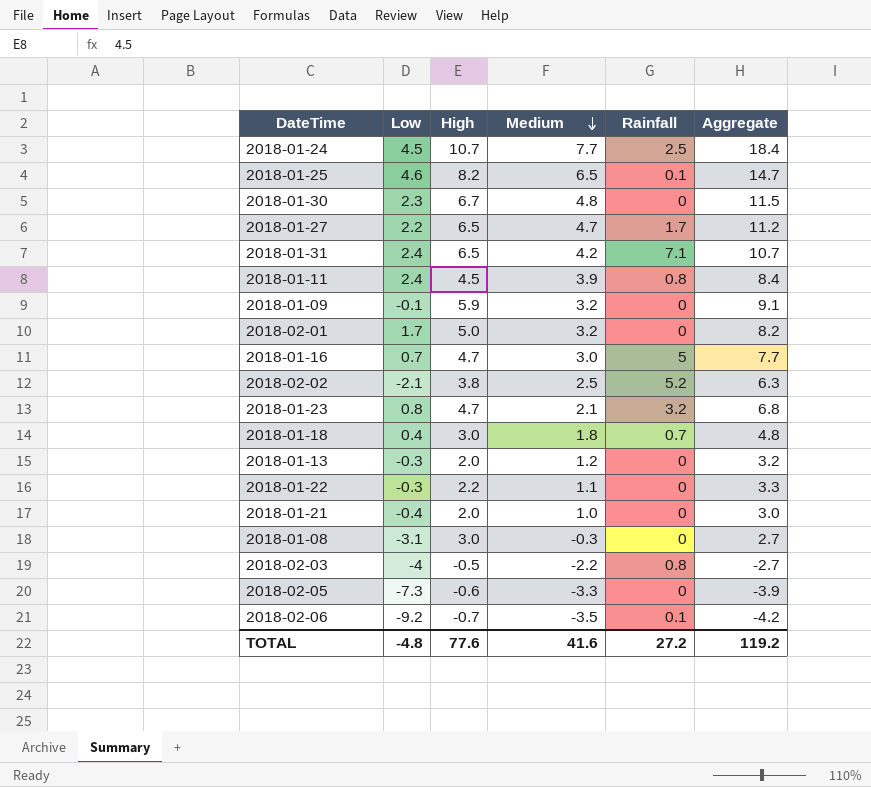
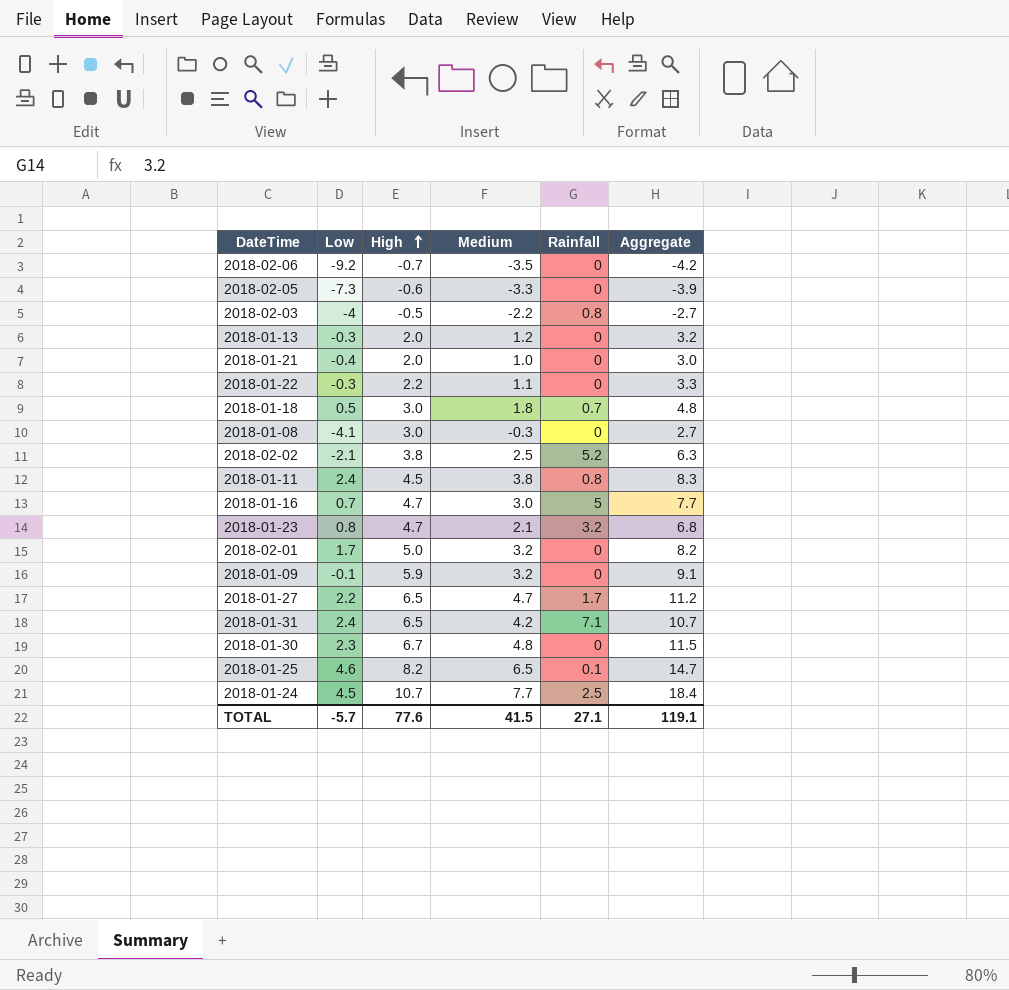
row order: Medium descending -> High ascending
2018-02-06 | Rainfall: 0.1 -> 0
2018-01-18 | Low: 0.4 -> 0.5
2018-01-08 | Low: -3.1 -> -4.1
2018-01-11 | Medium: 3.9 -> 3.8
2018-01-11 | Aggregate: 8.4 -> 8.3
TOTAL | Low: -4.8 -> -5.7
TOTAL | Medium: 41.6 -> 41.5
TOTAL | Rainfall: 27.2 -> 27.1
TOTAL | Aggregate: 119.2 -> 119.1

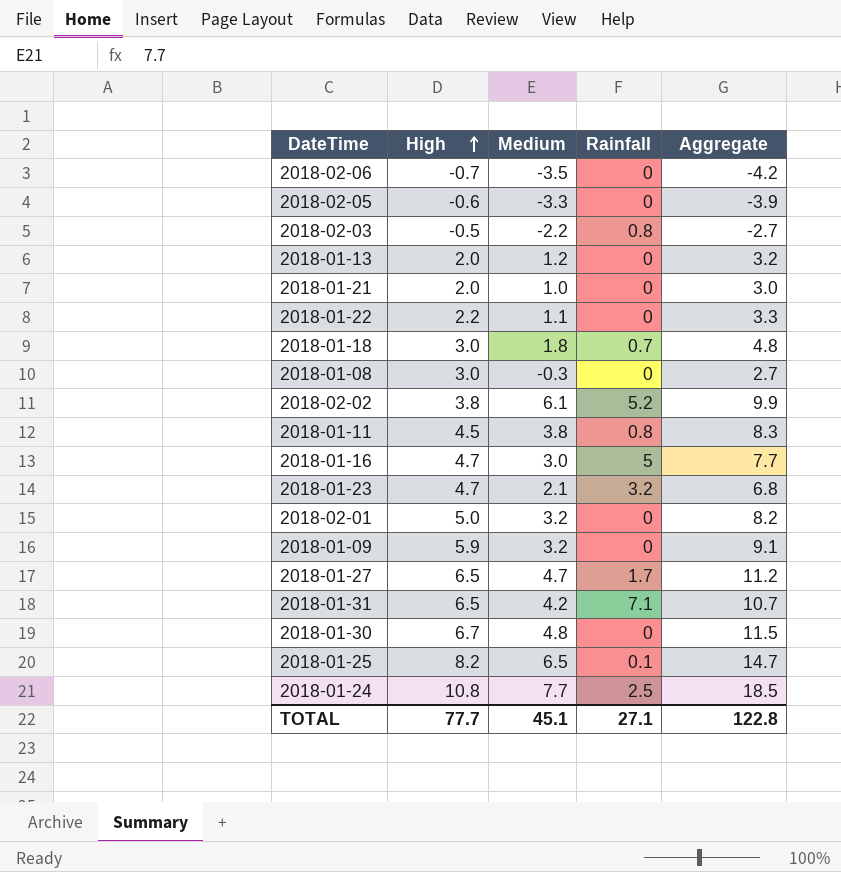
column Low | position: 2 -> none
2018-02-02 | Medium: 2.5 -> 6.1
2018-02-02 | Aggregate: 6.3 -> 9.9
2018-01-24 | High: 10.7 -> 10.8
2018-01-24 | Aggregate: 18.4 -> 18.5
TOTAL | High: 77.6 -> 77.7
TOTAL | Medium: 41.5 -> 45.1
TOTAL | Aggregate: 119.1 -> 122.8

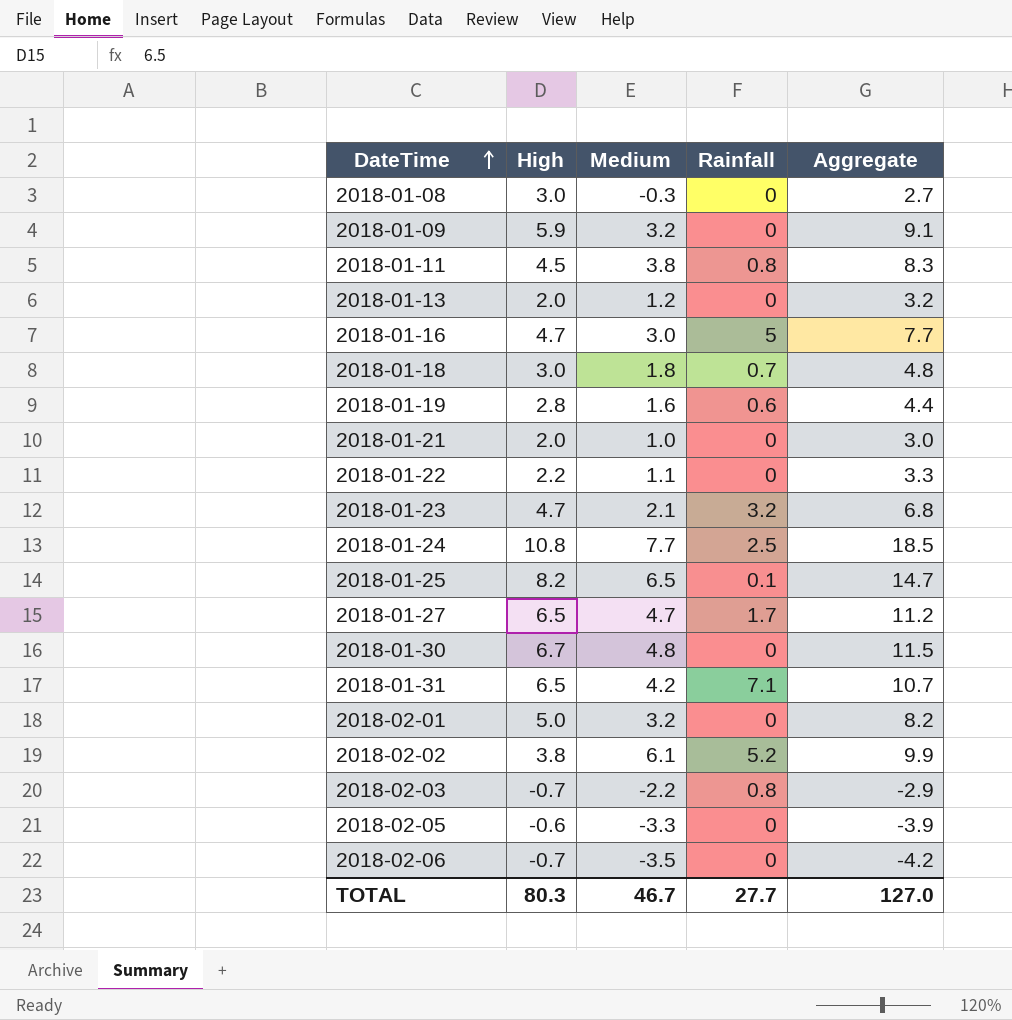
row order: High ascending -> DateTime ascending
row 2018-01-19: none -> 2.8 | 1.6 | 0.6 | 4.4
2018-02-03 | High: -0.5 -> -0.7
2018-02-03 | Aggregate: -2.7 -> -2.9
TOTAL | High: 77.7 -> 80.3
TOTAL | Medium: 45.1 -> 46.7
TOTAL | Rainfall: 27.1 -> 27.7
TOTAL | Aggregate: 122.8 -> 127.0

